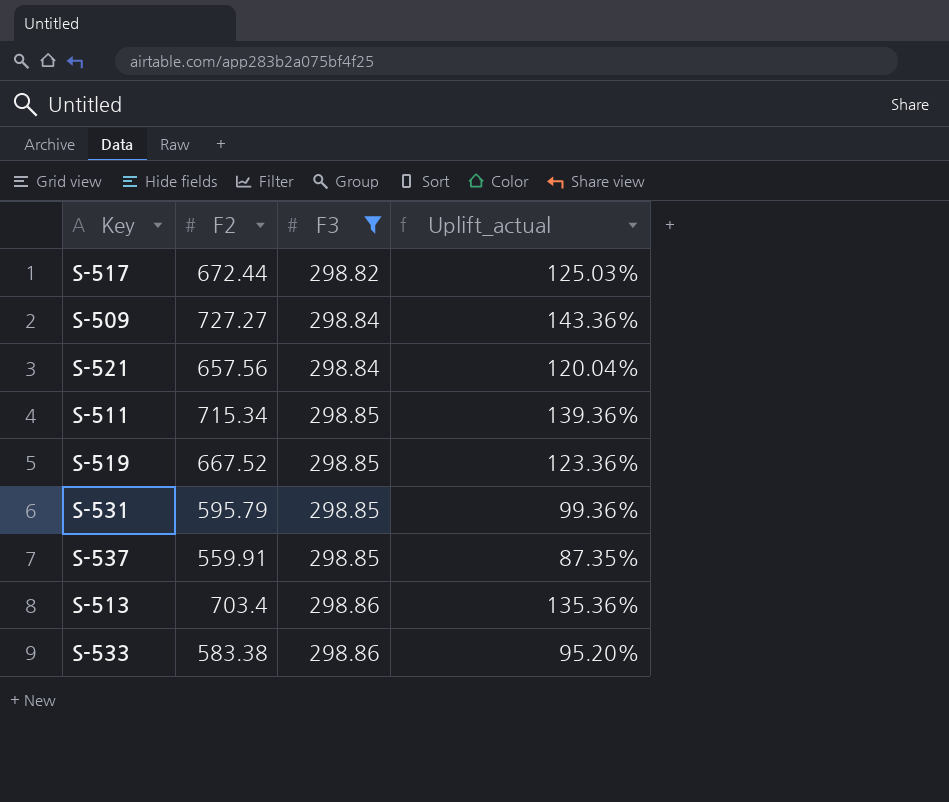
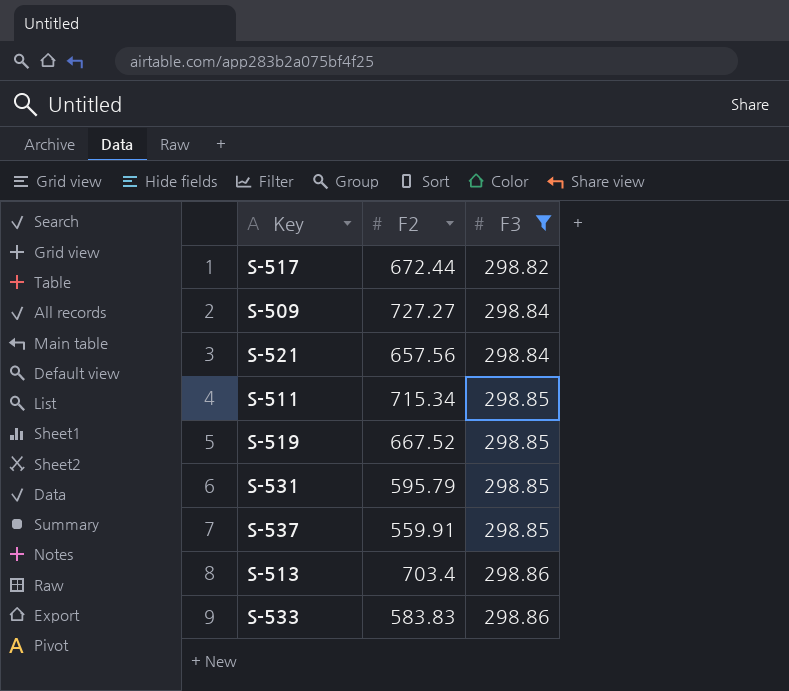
column Uplift_actual | formula: ([F2] - [F3]) / [F3] -> none
S-533 | F2: 583.38 -> 583.83

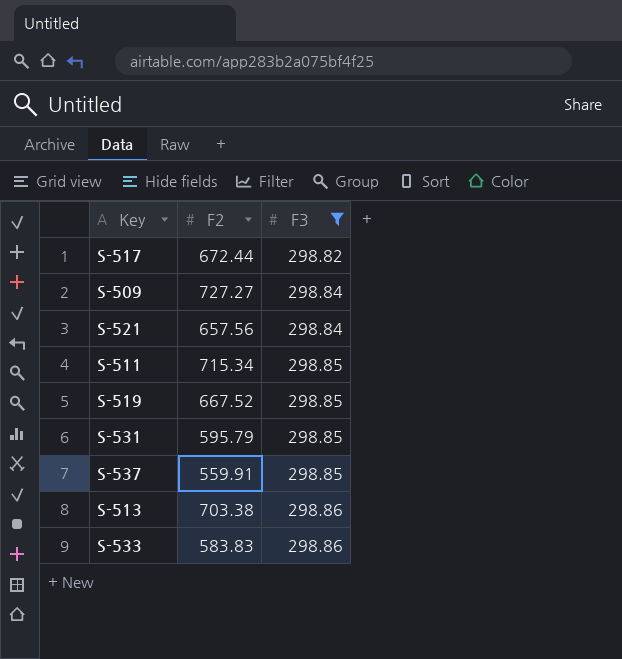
S-513 | F2: 703.4 -> 703.38

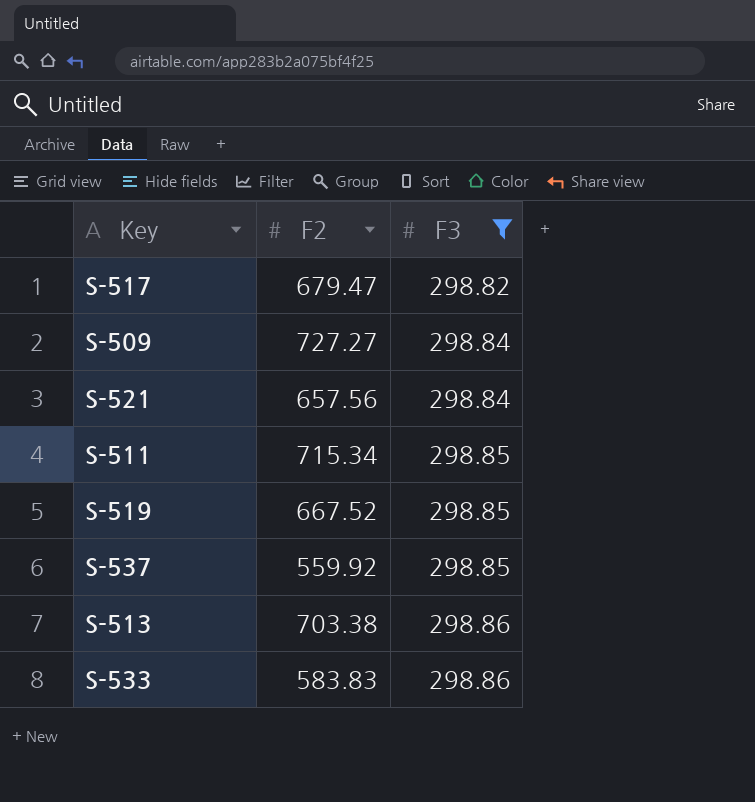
row S-531: 595.79 | 298.85 -> none
S-517 | F2: 672.44 -> 679.47
S-537 | F2: 559.91 -> 559.92

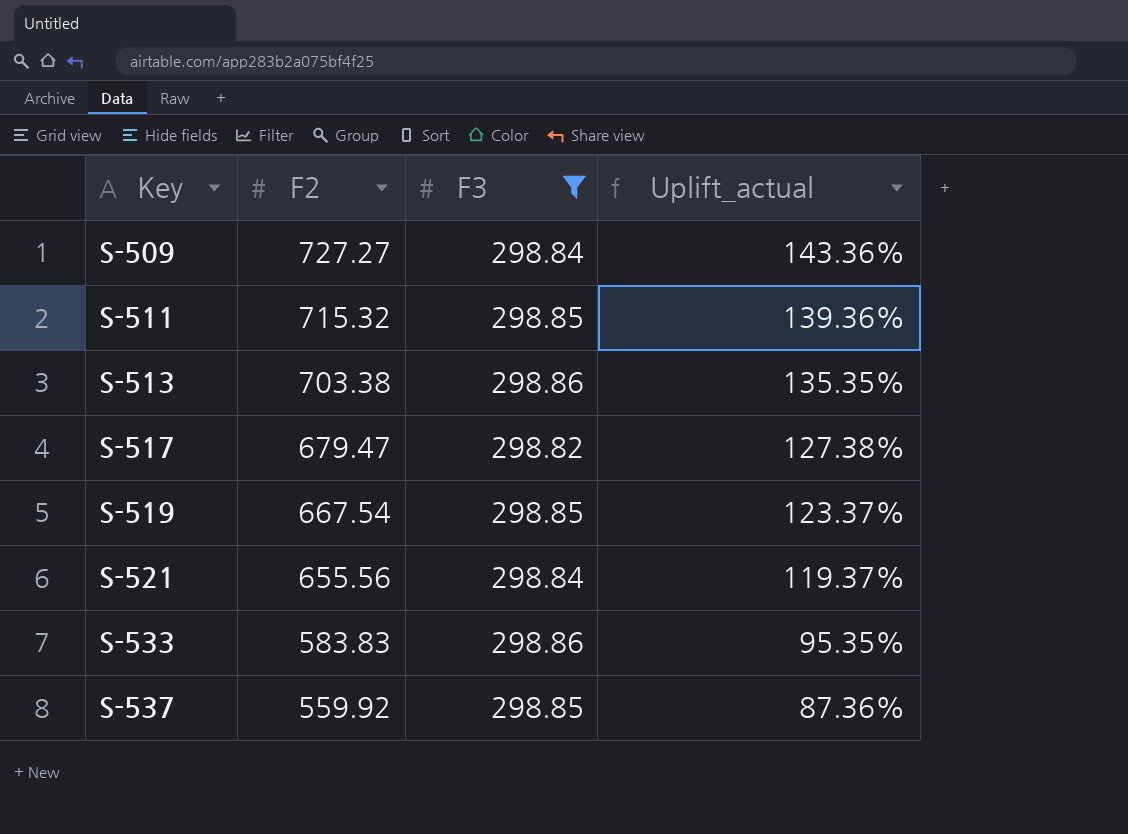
row order: F3 ascending -> Key ascending
column Uplift_actual | formula: none -> ([F2] - [F3]) / [F3]
S-511 | F2: 715.34 -> 715.32
S-519 | F2: 667.52 -> 667.54
S-521 | F2: 657.56 -> 655.56

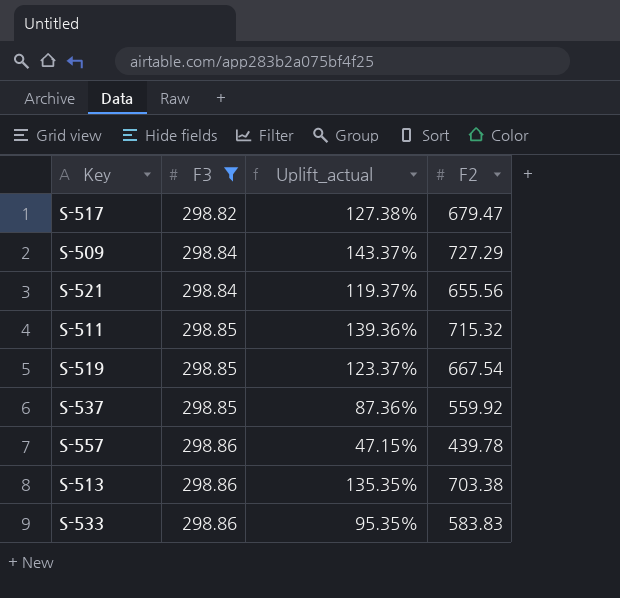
row order: Key ascending -> F3 ascending
column F2 | position: 2 -> 4
S-509 | Uplift_actual: 143.36% -> 143.37%
S-509 | F2: 727.27 -> 727.29
row S-557: none -> 298.86 | 47.15% | 439.78

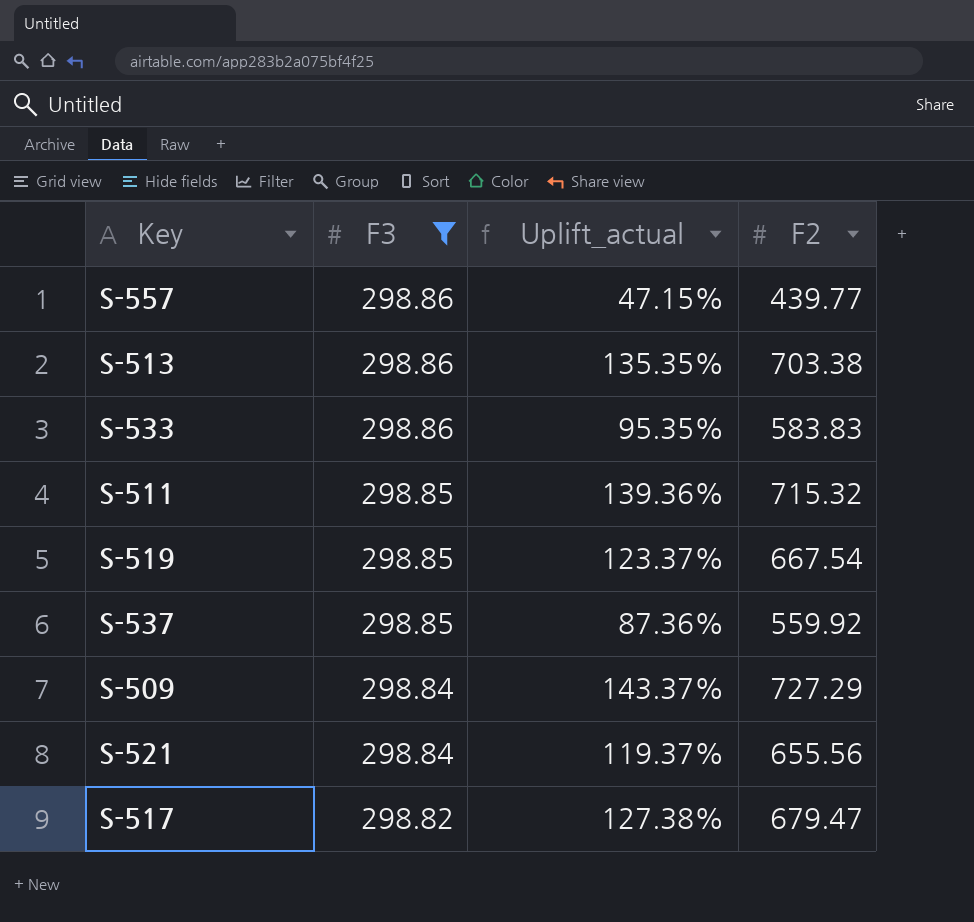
row order: F3 ascending -> F3 descending
S-557 | F2: 439.78 -> 439.77

